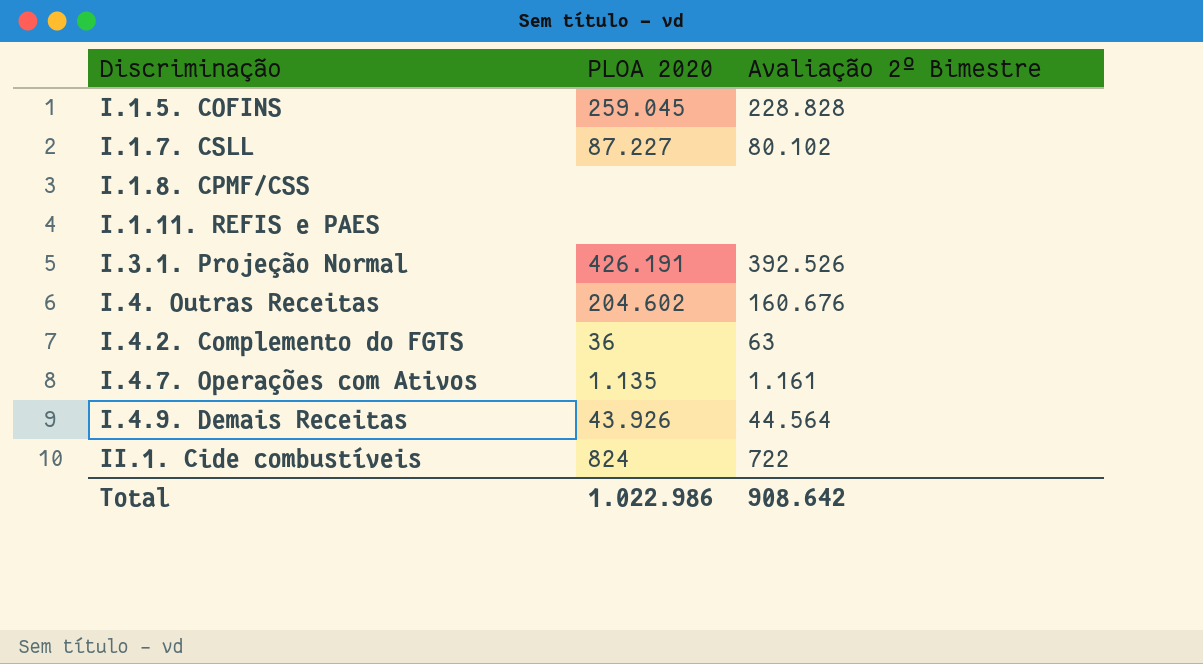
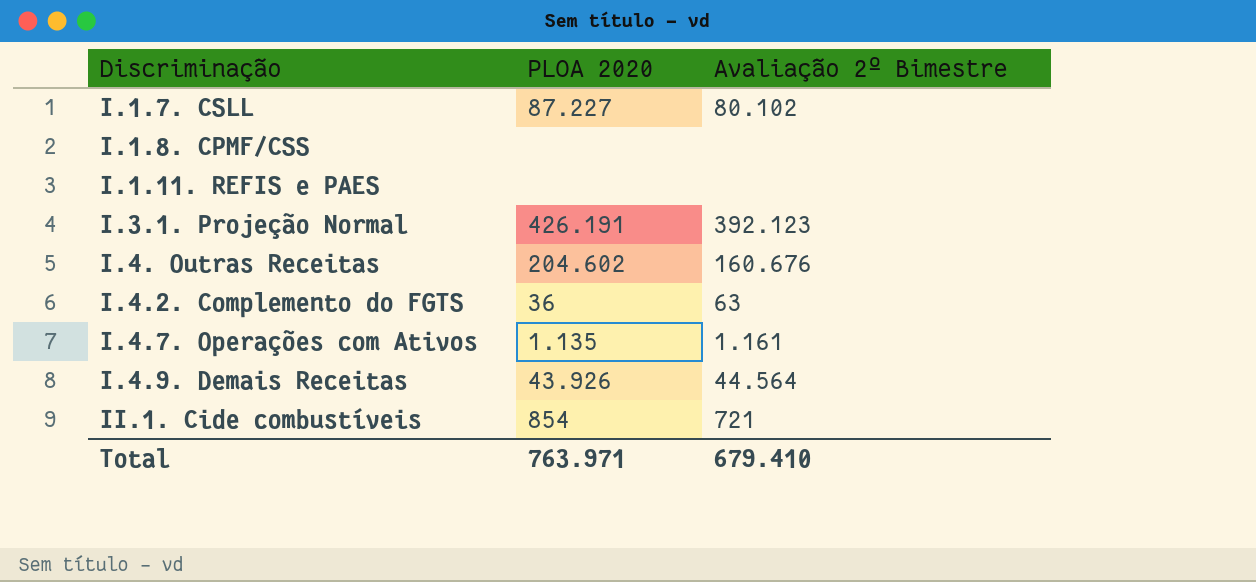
row I.1.5. COFINS: 259.045 | 228.828 -> none
I.3.1. Projeção Normal | Avaliação 2º Bimestre: 392.526 -> 392.123
II.1. Cide combustíveis | PLOA 2020: 824 -> 854
II.1. Cide combustíveis | Avaliação 2º Bimestre: 722 -> 721
Total | PLOA 2020: 1.022.986 -> 763.971
Total | Avaliação 2º Bimestre: 908.642 -> 679.410

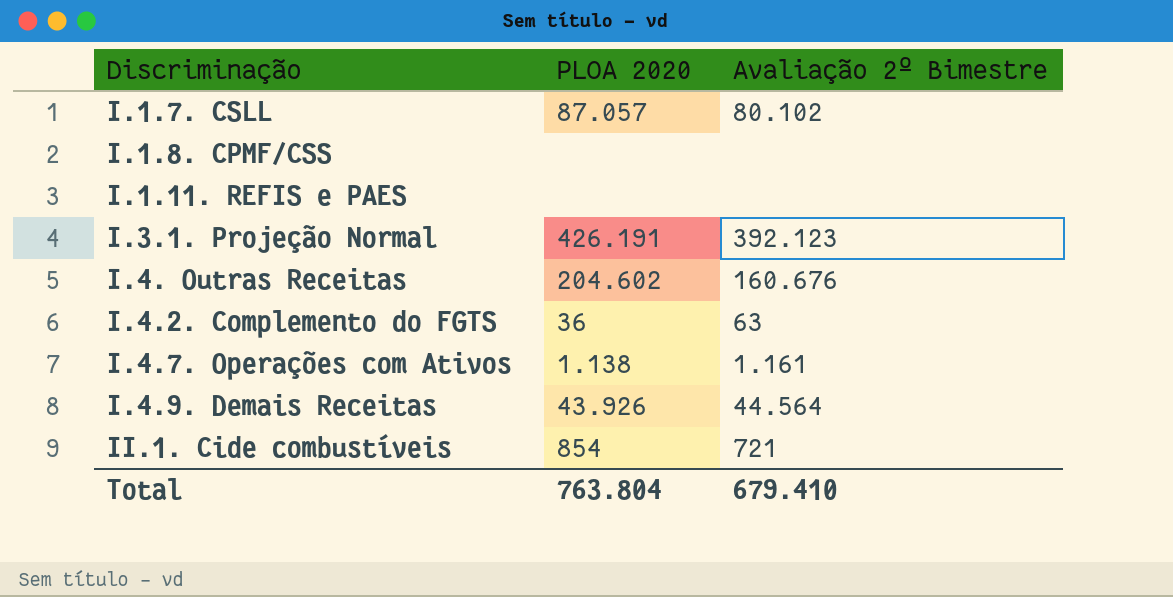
I.1.7. CSLL | PLOA 2020: 87.227 -> 87.057
I.4.7. Operações com Ativos | PLOA 2020: 1.135 -> 1.138
Total | PLOA 2020: 763.971 -> 763.804

